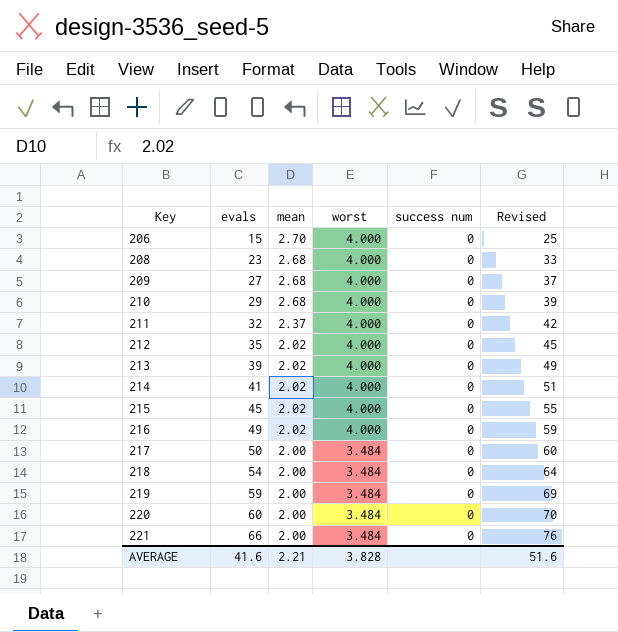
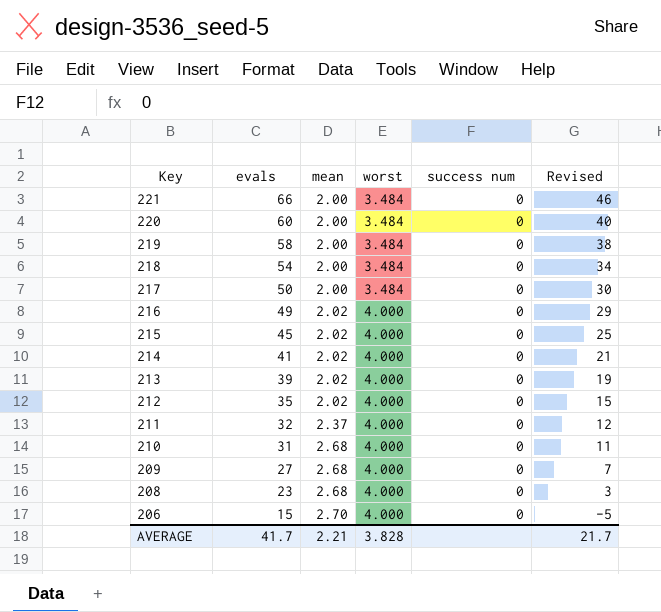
row order: Key ascending -> Key descending
column Revised | formula: [evals] + 10 -> [evals] - 20
219 | evals: 59 -> 58
210 | evals: 29 -> 31
AVERAGE | evals: 41.6 -> 41.7
AVERAGE | Revised: 51.6 -> 21.7

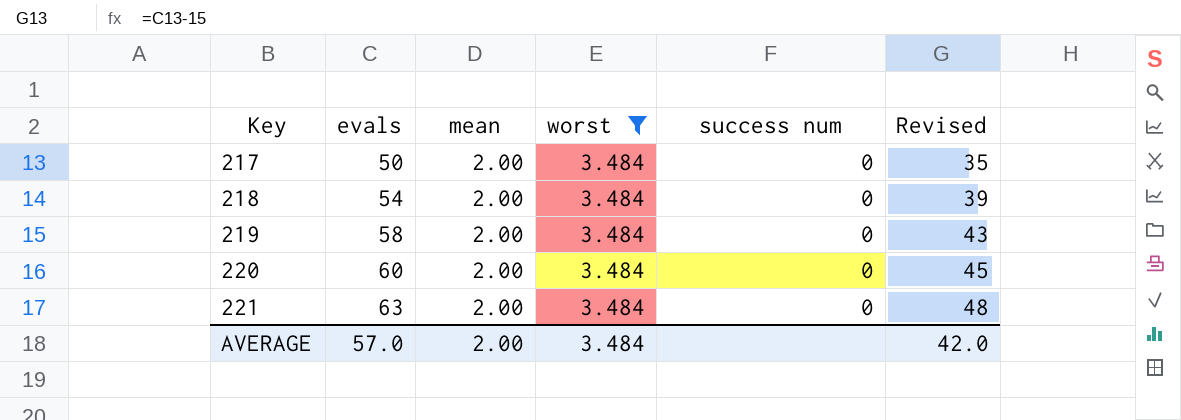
filter: none -> worst = 3.484
row order: Key descending -> Key ascending
column Revised | formula: [evals] - 20 -> [evals] - 15
221 | evals: 66 -> 63
AVERAGE | evals: 41.7 -> 57.0
AVERAGE | mean: 2.21 -> 2.00
AVERAGE | worst: 3.828 -> 3.484
AVERAGE | Revised: 21.7 -> 42.0

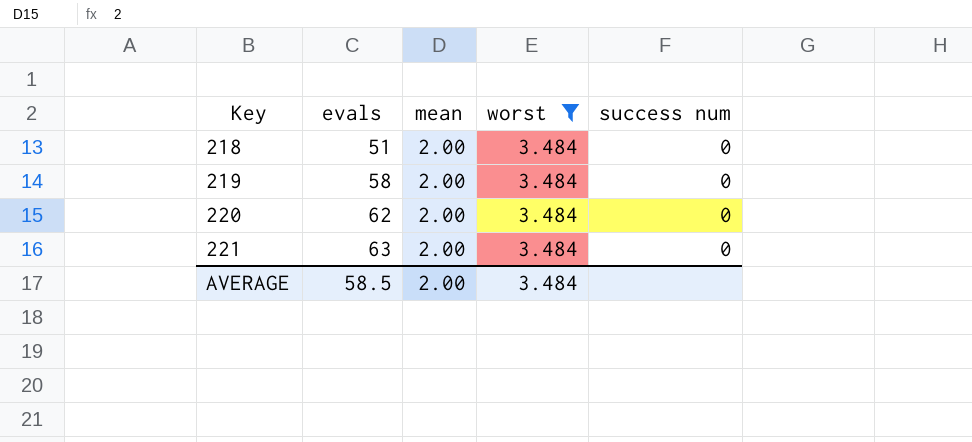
column Revised | formula: [evals] - 15 -> none
row 217: 50 | 2.00 | 3.484 | 0 | 35 -> none
218 | evals: 54 -> 51
220 | evals: 60 -> 62
AVERAGE | evals: 57.0 -> 58.5

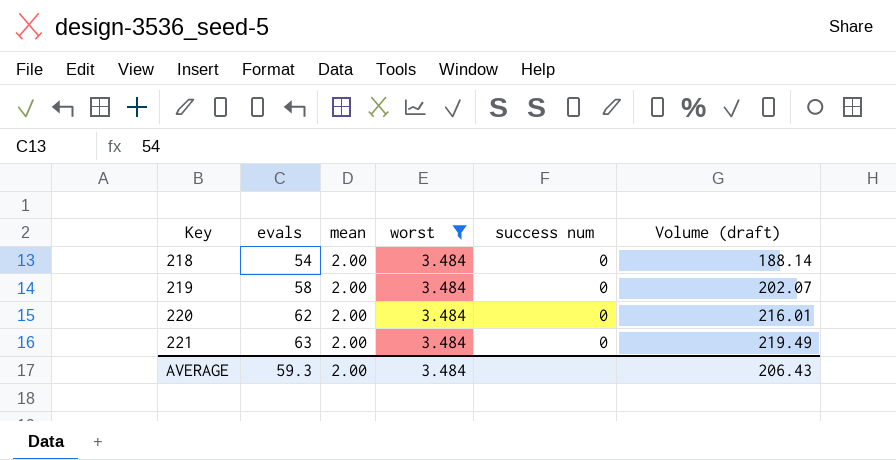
column Volume (draft) | formula: none -> [evals] * [worst]
218 | evals: 51 -> 54
AVERAGE | evals: 58.5 -> 59.3

